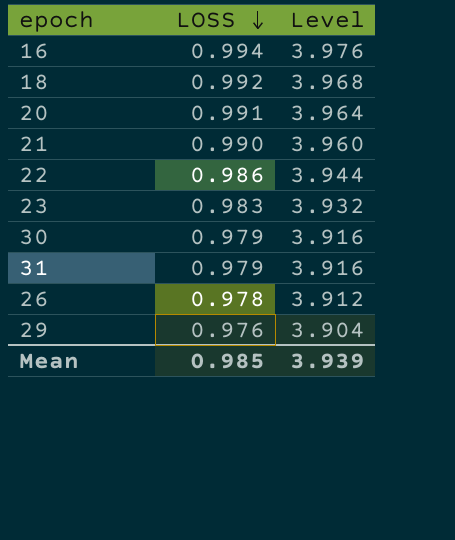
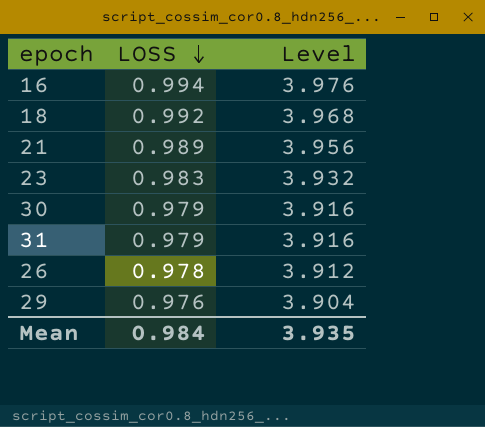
row 20: 0.991 | 3.964 -> none
row 22: 0.986 | 3.944 -> none
21 | LOSS: 0.990 -> 0.989
21 | Level: 3.960 -> 3.956
Mean | LOSS: 0.985 -> 0.984
Mean | Level: 3.939 -> 3.935

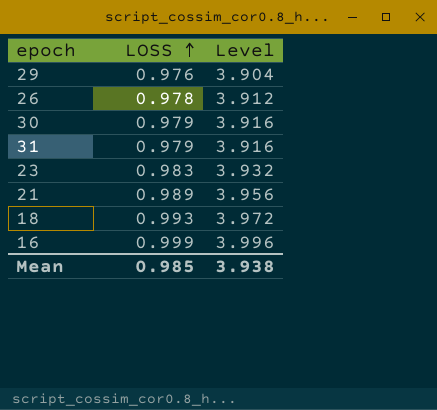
row order: LOSS descending -> LOSS ascending
18 | LOSS: 0.992 -> 0.993
18 | Level: 3.968 -> 3.972
16 | LOSS: 0.994 -> 0.999
16 | Level: 3.976 -> 3.996
Mean | LOSS: 0.984 -> 0.985
Mean | Level: 3.935 -> 3.938

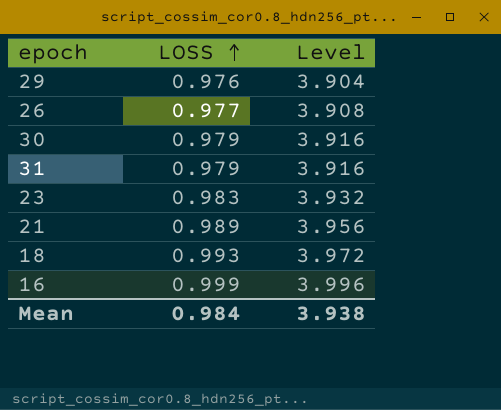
26 | LOSS: 0.978 -> 0.977
26 | Level: 3.912 -> 3.908
Mean | LOSS: 0.985 -> 0.984

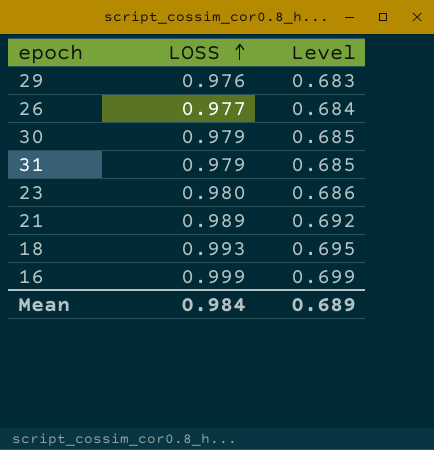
column Level | formula: [LOSS] * 4 -> [LOSS] * 0.7
23 | LOSS: 0.983 -> 0.980
Mean | Level: 3.938 -> 0.689

